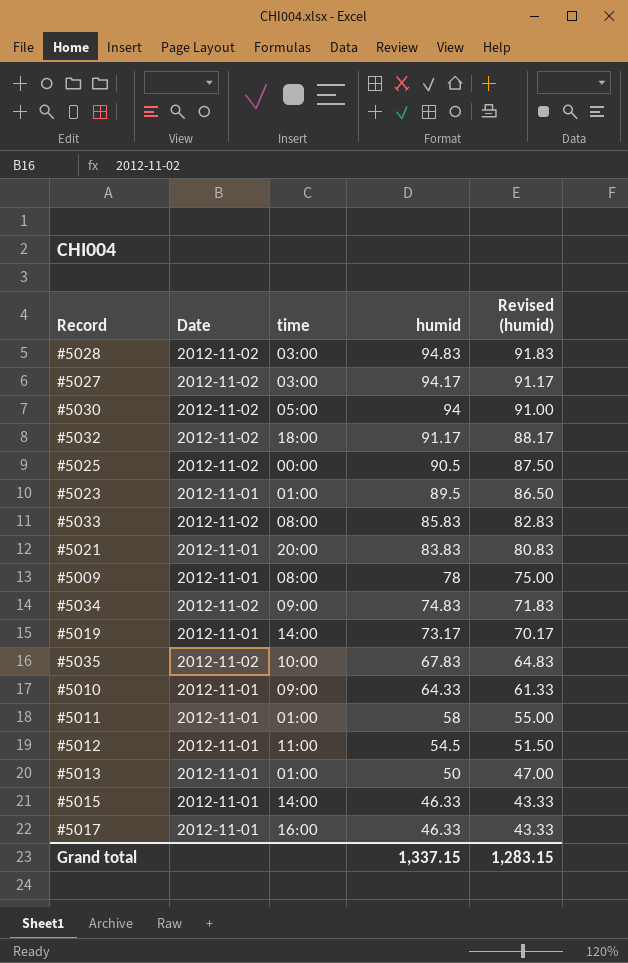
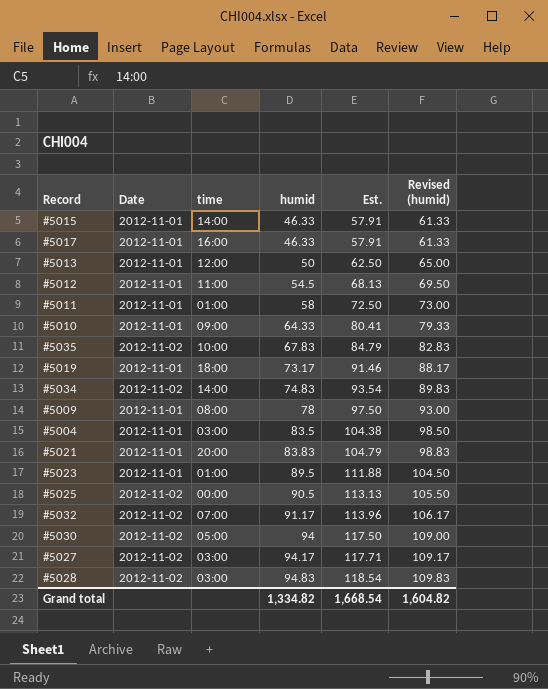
row order: humid descending -> humid ascending
column Est. | formula: none -> [humid] * 1.25
column Revised (humid) | formula: [humid] - 3 -> [humid] + 15
row #5033: 2012-11-02 | 08:00 | 85.83 | 82.83 -> none
#5013 | time: 01:00 -> 12:00
#5019 | time: 14:00 -> 18:00
#5034 | time: 09:00 -> 14:00
row #5004: none -> 2012-11-01 | 03:00 | 83.5 | 104.38 | 98.50
#5032 | time: 18:00 -> 07:00
Grand total | humid: 1,337.15 -> 1,334.82
Grand total | Revised (humid): 1,283.15 -> 1,604.82

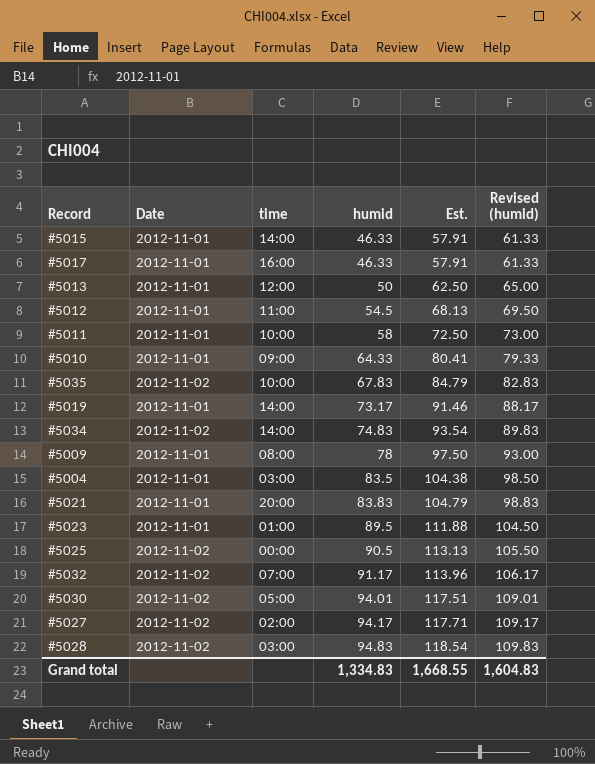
#5011 | time: 01:00 -> 10:00
#5019 | time: 18:00 -> 14:00
#5030 | humid: 94 -> 94.01
#5030 | Est.: 117.50 -> 117.51
#5030 | Revised (humid): 109.00 -> 109.01
#5027 | time: 03:00 -> 02:00
Grand total | humid: 1,334.82 -> 1,334.83
Grand total | Est.: 1,668.54 -> 1,668.55
Grand total | Revised (humid): 1,604.82 -> 1,604.83

